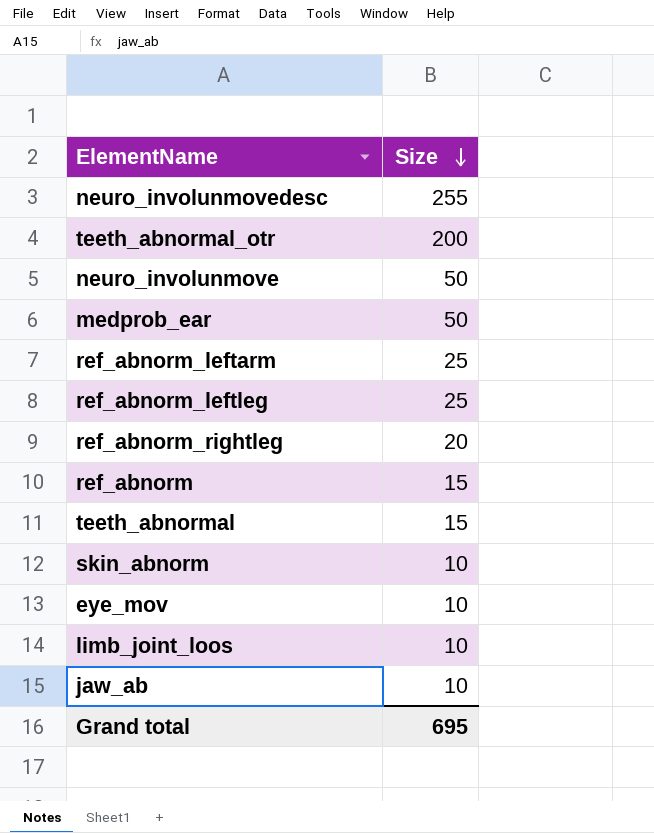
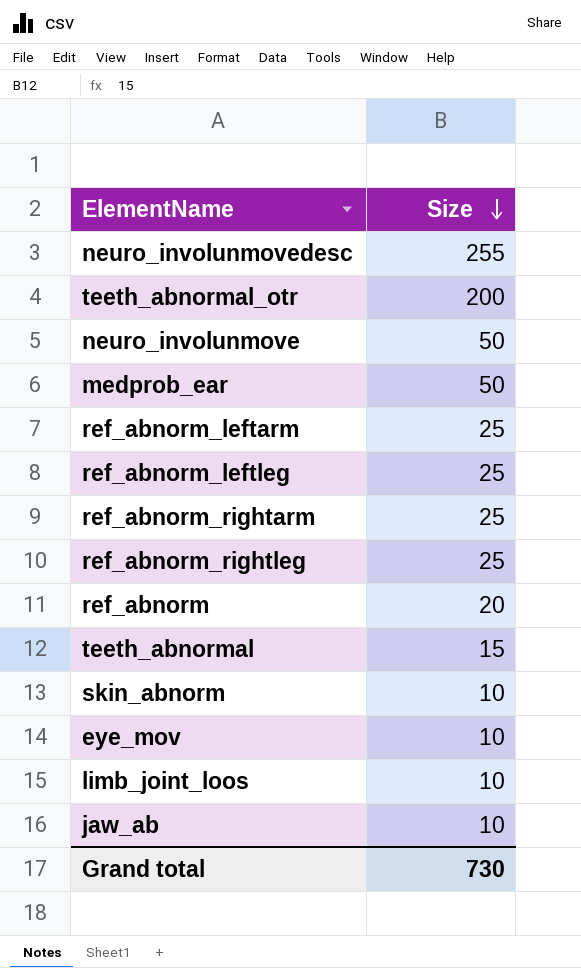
row ref_abnorm_rightarm: none -> 25
ref_abnorm_rightleg | Size: 20 -> 25
ref_abnorm | Size: 15 -> 20
Grand total | Size: 695 -> 730

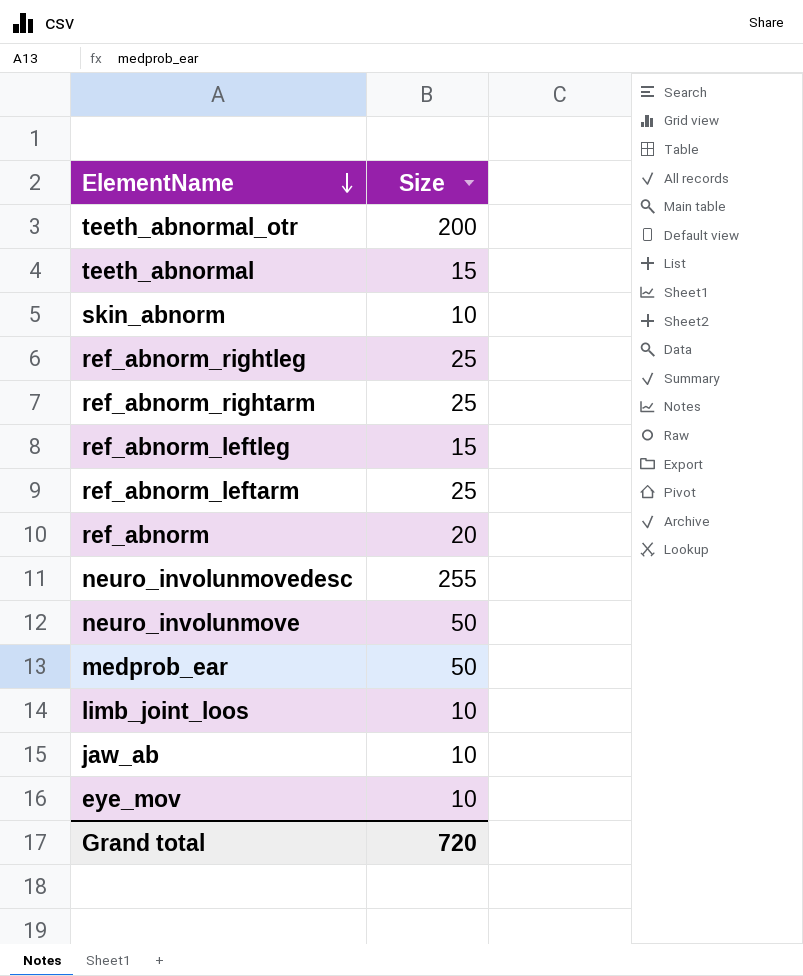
row order: Size descending -> ElementName descending
ref_abnorm_leftleg | Size: 25 -> 15
Grand total | Size: 730 -> 720

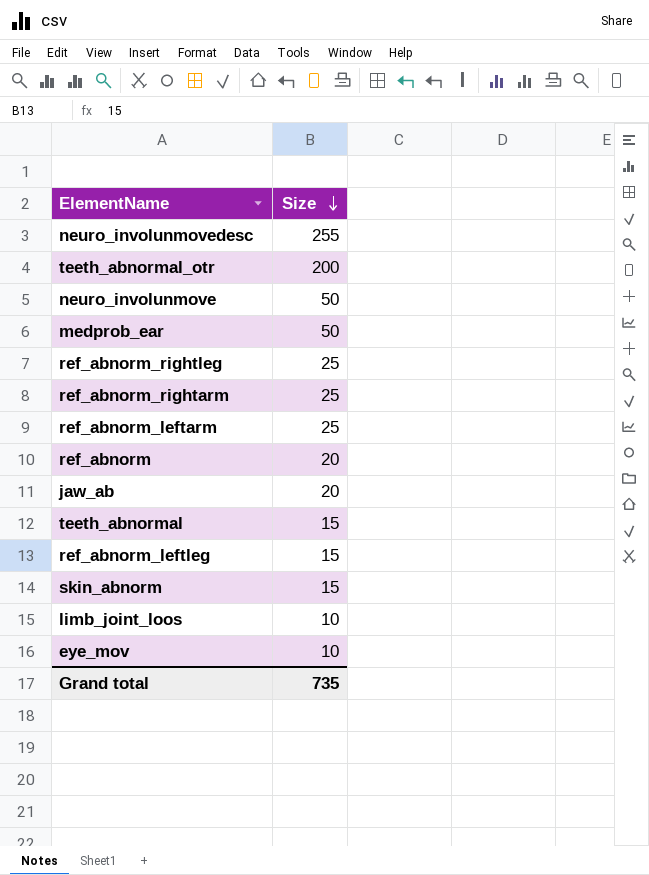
row order: ElementName descending -> Size descending
jaw_ab | Size: 10 -> 20
skin_abnorm | Size: 10 -> 15
Grand total | Size: 720 -> 735

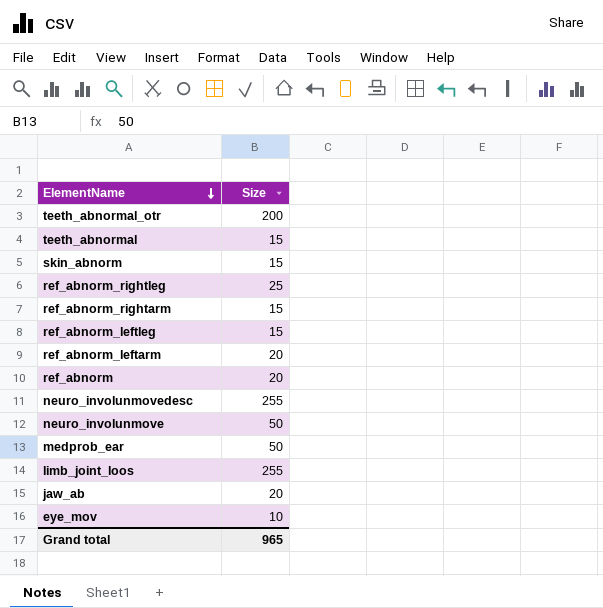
row order: Size descending -> ElementName descending
ref_abnorm_rightarm | Size: 25 -> 15
ref_abnorm_leftarm | Size: 25 -> 20
limb_joint_loos | Size: 10 -> 255
Grand total | Size: 735 -> 965

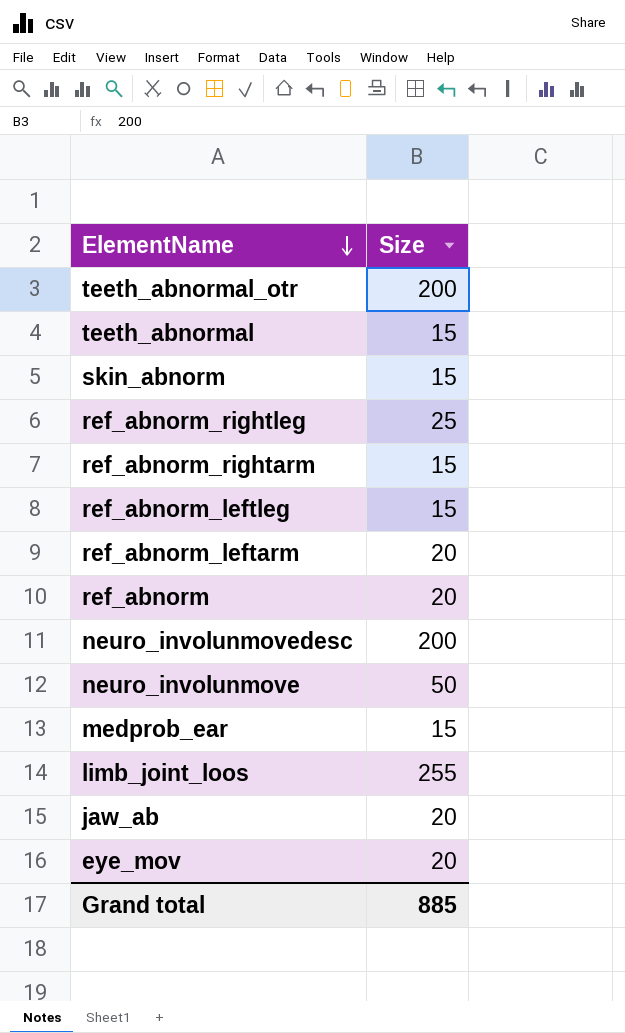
neuro_involunmovedesc | Size: 255 -> 200
medprob_ear | Size: 50 -> 15
eye_mov | Size: 10 -> 20
Grand total | Size: 965 -> 885

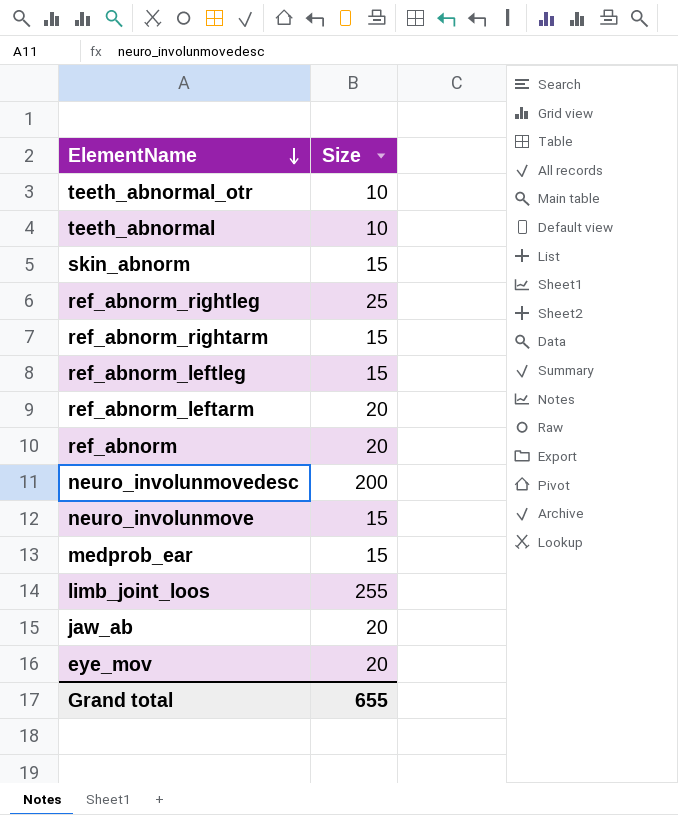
teeth_abnormal_otr | Size: 200 -> 10
teeth_abnormal | Size: 15 -> 10
neuro_involunmove | Size: 50 -> 15
Grand total | Size: 885 -> 655

